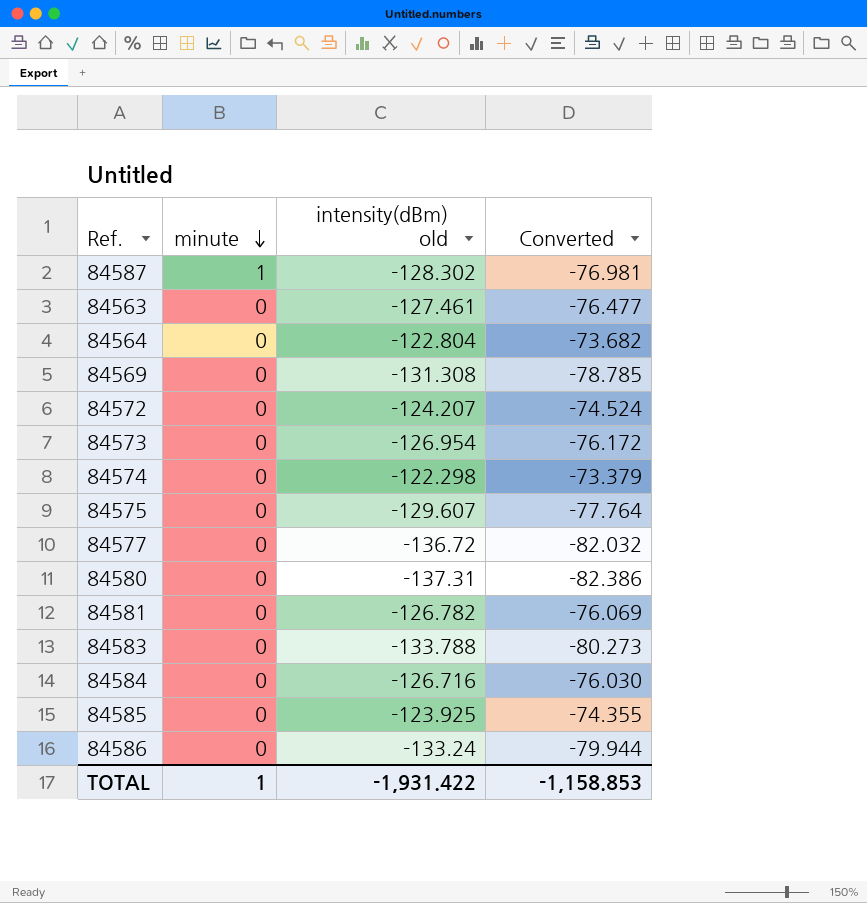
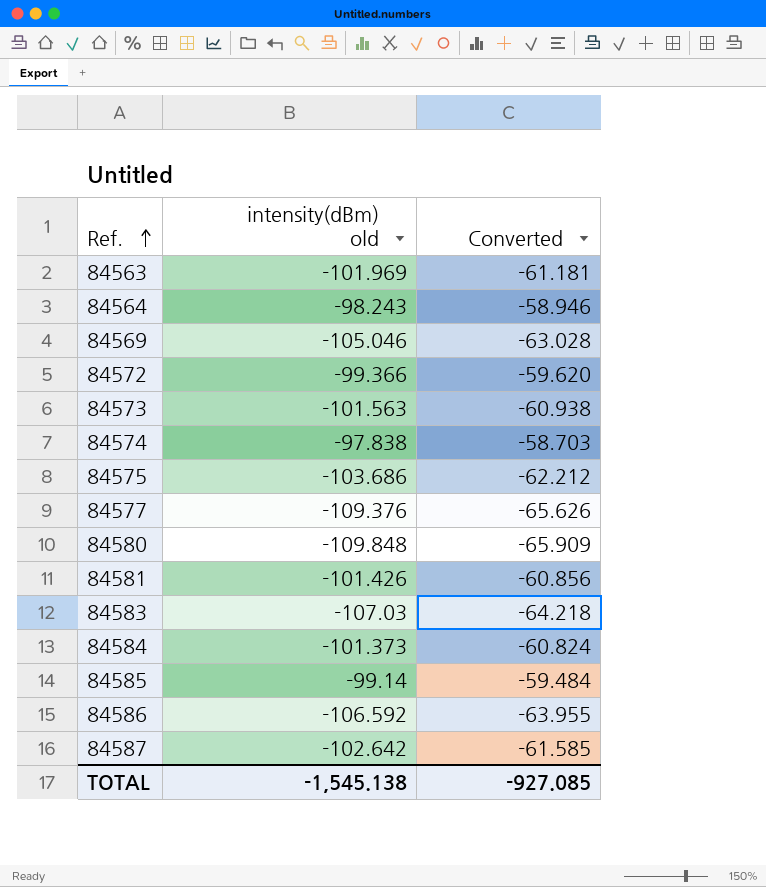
row order: minute descending -> Ref. ascending
column minute | position: 2 -> none
84563 | intensity(dBm) old: -127.461 -> -101.969
84563 | Converted: -76.477 -> -61.181
84564 | intensity(dBm) old: -122.804 -> -98.243
84564 | Converted: -73.682 -> -58.946
84569 | intensity(dBm) old: -131.308 -> -105.046
84569 | Converted: -78.785 -> -63.028
84572 | intensity(dBm) old: -124.207 -> -99.366
84572 | Converted: -74.524 -> -59.620
84573 | intensity(dBm) old: -126.954 -> -101.563
84573 | Converted: -76.172 -> -60.938
84574 | intensity(dBm) old: -122.298 -> -97.838
84574 | Converted: -73.379 -> -58.703
84575 | intensity(dBm) old: -129.607 -> -103.686
84575 | Converted: -77.764 -> -62.212
84577 | intensity(dBm) old: -136.72 -> -109.376
84577 | Converted: -82.032 -> -65.626
84580 | intensity(dBm) old: -137.31 -> -109.848
84580 | Converted: -82.386 -> -65.909
84581 | intensity(dBm) old: -126.782 -> -101.426
84581 | Converted: -76.069 -> -60.856
84583 | intensity(dBm) old: -133.788 -> -107.03
84583 | Converted: -80.273 -> -64.218
84584 | intensity(dBm) old: -126.716 -> -101.373
84584 | Converted: -76.030 -> -60.824
84585 | intensity(dBm) old: -123.925 -> -99.14
84585 | Converted: -74.355 -> -59.484
84586 | intensity(dBm) old: -133.24 -> -106.592
84586 | Converted: -79.944 -> -63.955
84587 | intensity(dBm) old: -128.302 -> -102.642
84587 | Converted: -76.981 -> -61.585
TOTAL | intensity(dBm) old: -1,931.422 -> -1,545.138
TOTAL | Converted: -1,158.853 -> -927.085

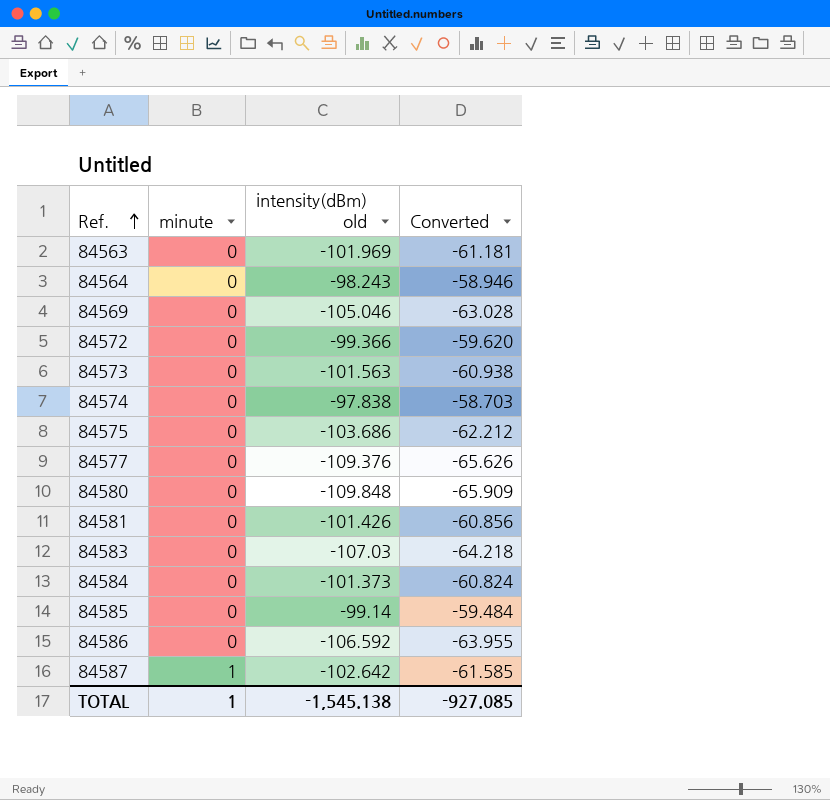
column minute | position: none -> 2

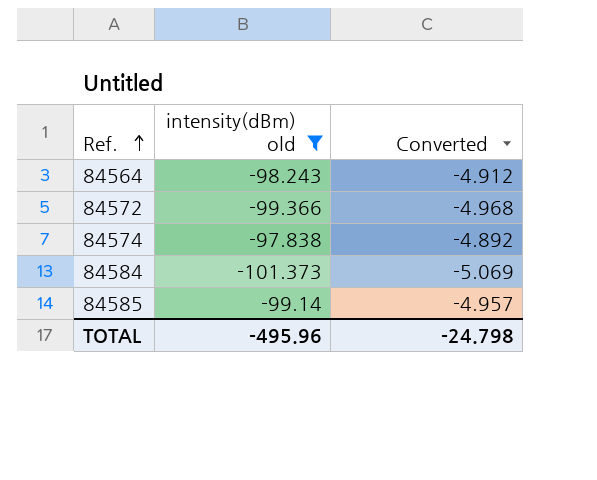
filter: none -> intensity(dBm) old >= -101.373
column minute | position: 2 -> none
column Converted | formula: [intensity(dBm) old] * 0.6 -> [intensity(dBm) old] * 0.05
TOTAL | intensity(dBm) old: -1,545.138 -> -495.96
TOTAL | Converted: -927.085 -> -24.798

